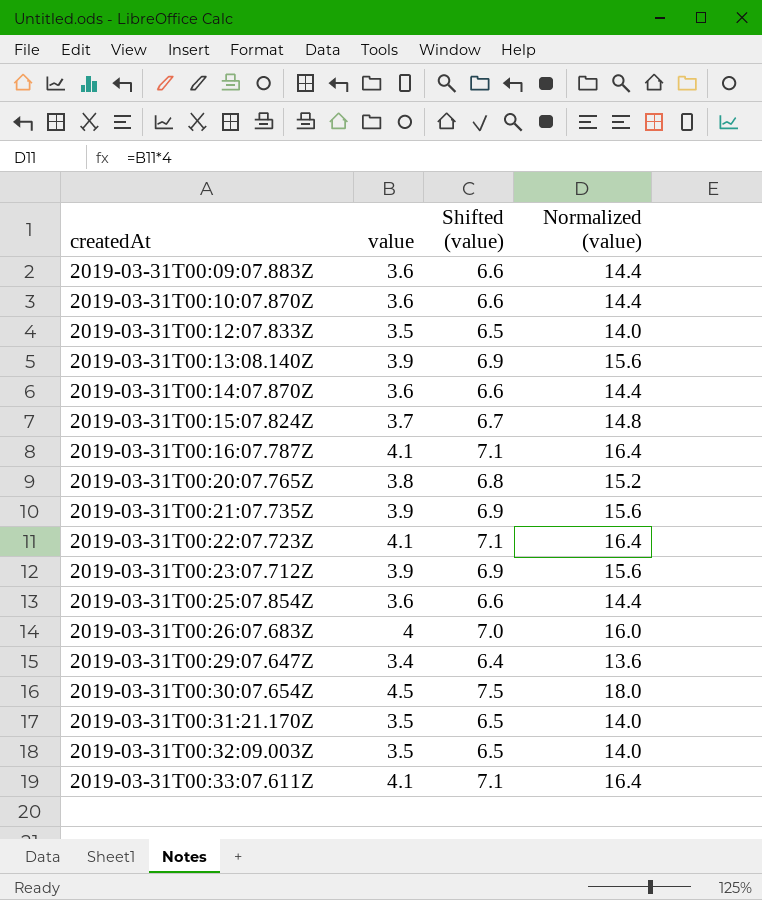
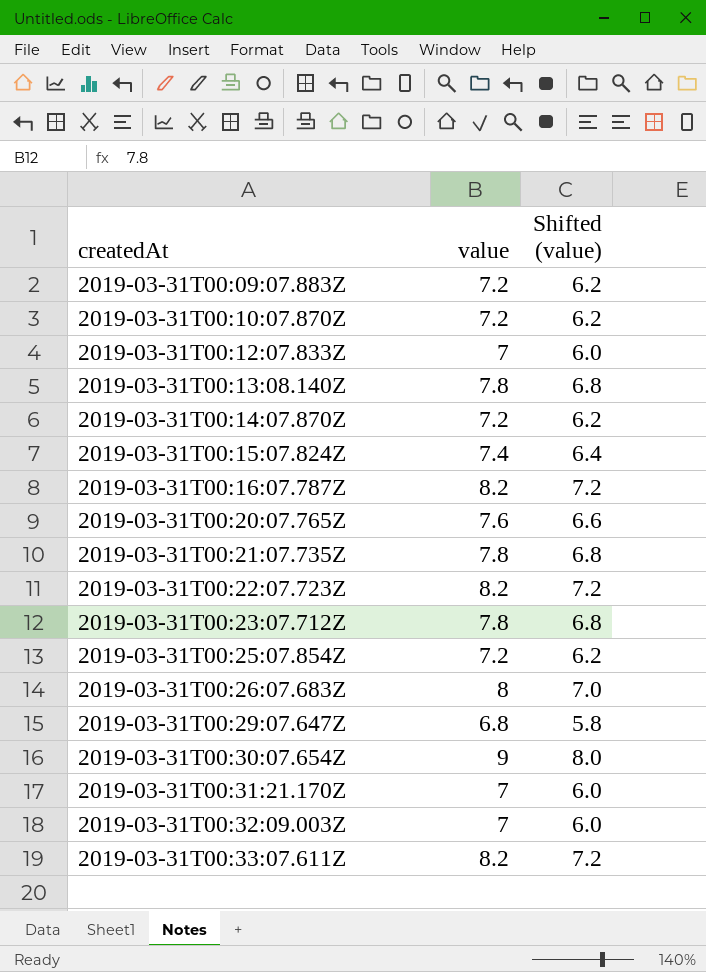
column Normalized (value) | formula: [value] * 4 -> none
column Shifted (value) | formula: [value] + 3 -> [value] - 1
2019-03-31T00:09:07.883Z | value: 3.6 -> 7.2
2019-03-31T00:10:07.870Z | value: 3.6 -> 7.2
2019-03-31T00:12:07.833Z | value: 3.5 -> 7
2019-03-31T00:13:08.140Z | value: 3.9 -> 7.8
2019-03-31T00:14:07.870Z | value: 3.6 -> 7.2
2019-03-31T00:15:07.824Z | value: 3.7 -> 7.4
2019-03-31T00:16:07.787Z | value: 4.1 -> 8.2
2019-03-31T00:20:07.765Z | value: 3.8 -> 7.6
2019-03-31T00:21:07.735Z | value: 3.9 -> 7.8
2019-03-31T00:22:07.723Z | value: 4.1 -> 8.2
2019-03-31T00:23:07.712Z | value: 3.9 -> 7.8
2019-03-31T00:25:07.854Z | value: 3.6 -> 7.2
2019-03-31T00:26:07.683Z | value: 4 -> 8
2019-03-31T00:29:07.647Z | value: 3.4 -> 6.8
2019-03-31T00:30:07.654Z | value: 4.5 -> 9
2019-03-31T00:31:21.170Z | value: 3.5 -> 7
2019-03-31T00:32:09.003Z | value: 3.5 -> 7
2019-03-31T00:33:07.611Z | value: 4.1 -> 8.2

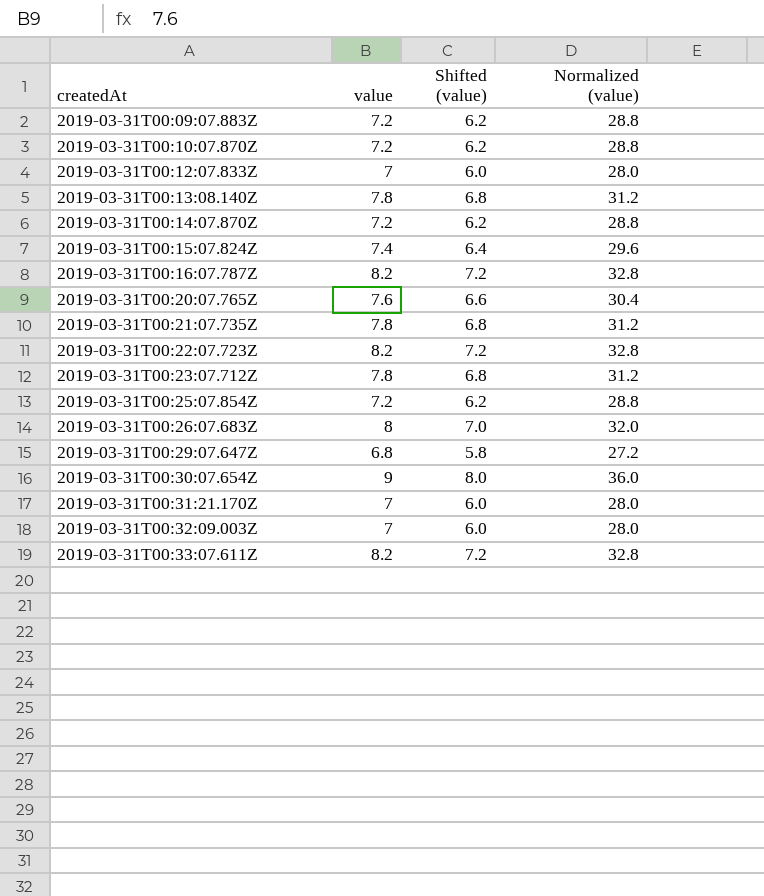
column Normalized (value) | formula: none -> [value] * 4

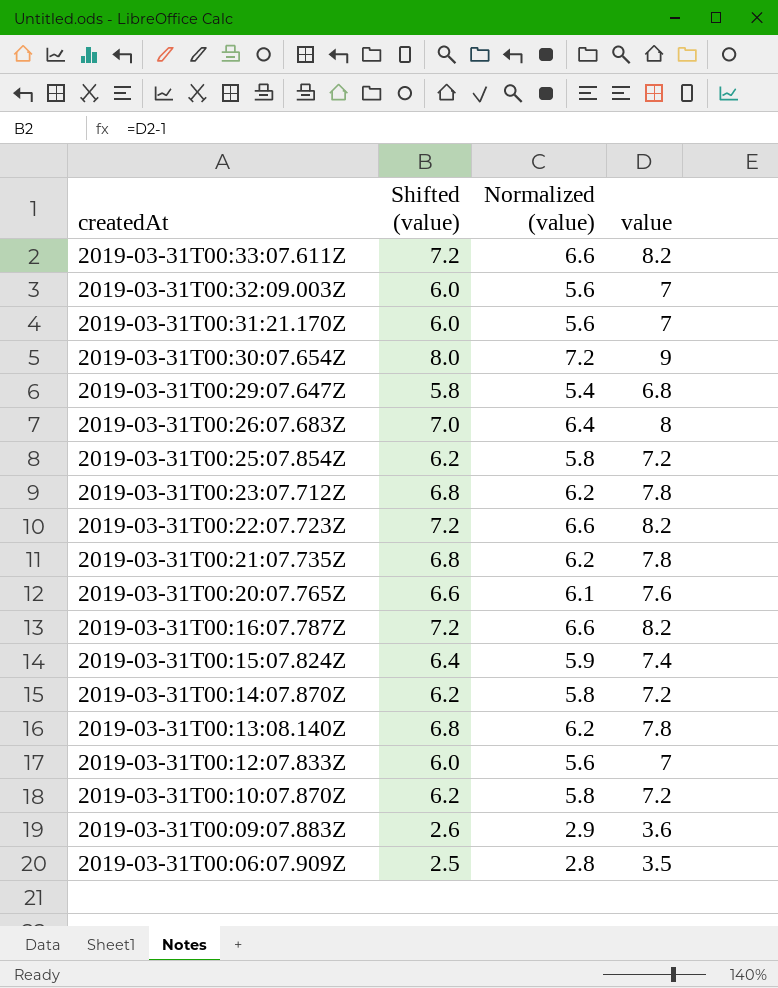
row order: createdAt ascending -> createdAt descending
column Normalized (value) | formula: [value] * 4 -> [value] * 0.8
column value | position: 2 -> 4
2019-03-31T00:09:07.883Z | Shifted (value): 6.2 -> 2.6
2019-03-31T00:09:07.883Z | value: 7.2 -> 3.6
row 2019-03-31T00:06:07.909Z: none -> 2.5 | 2.8 | 3.5

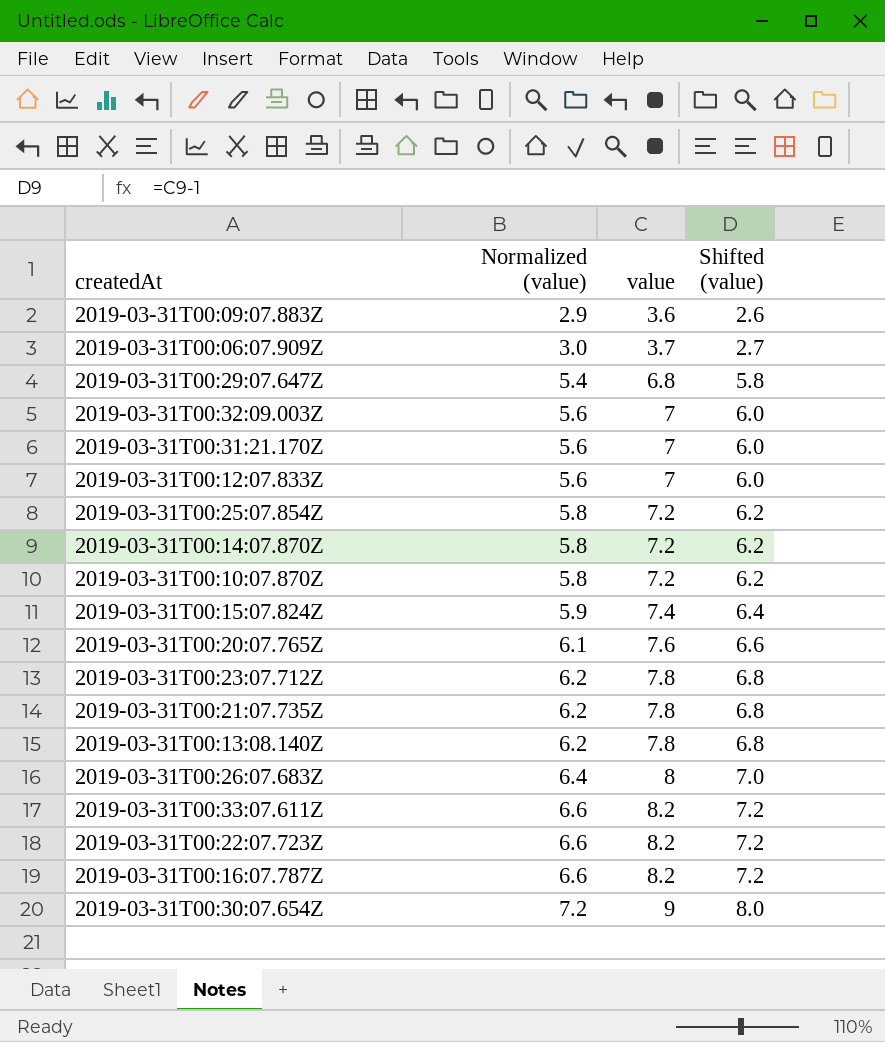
row order: createdAt descending -> Normalized (value) ascending
column Shifted (value) | position: 2 -> 4
2019-03-31T00:06:07.909Z | Normalized (value): 2.8 -> 3.0
2019-03-31T00:06:07.909Z | value: 3.5 -> 3.7
2019-03-31T00:06:07.909Z | Shifted (value): 2.5 -> 2.7

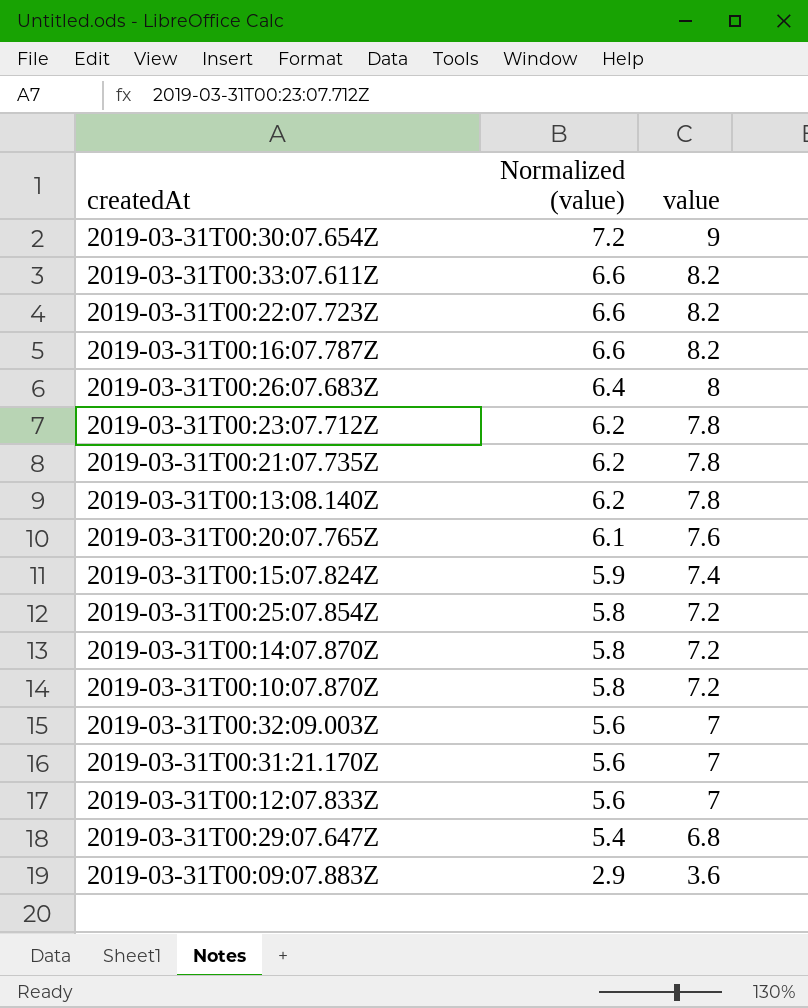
row order: Normalized (value) ascending -> Normalized (value) descending
column Shifted (value) | formula: [value] - 1 -> none
row 2019-03-31T00:06:07.909Z: 3.0 | 3.7 | 2.7 -> none

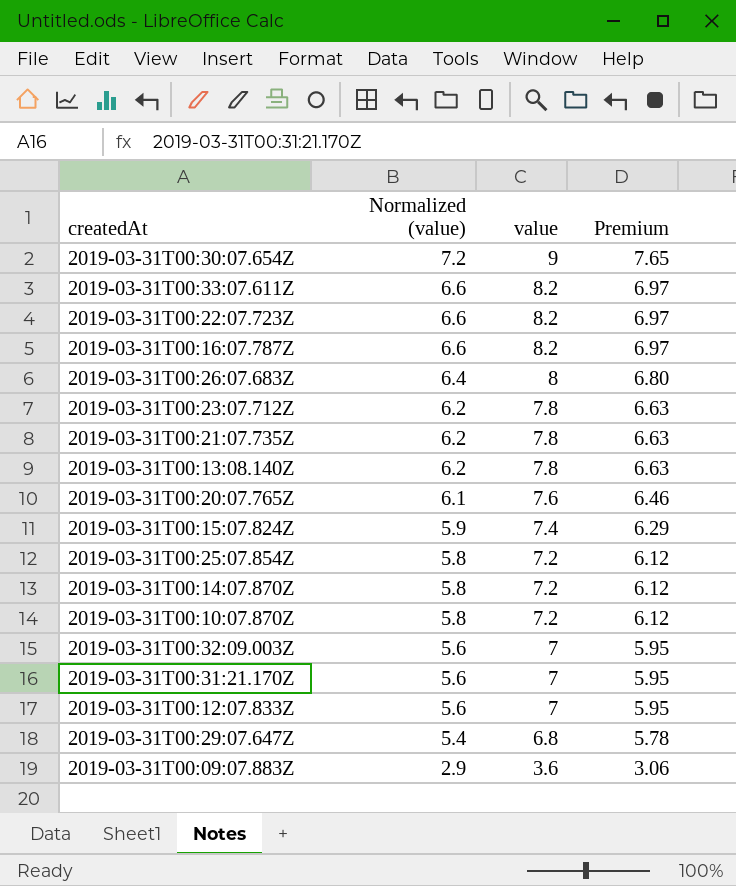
column Premium | formula: none -> [value] * 0.85

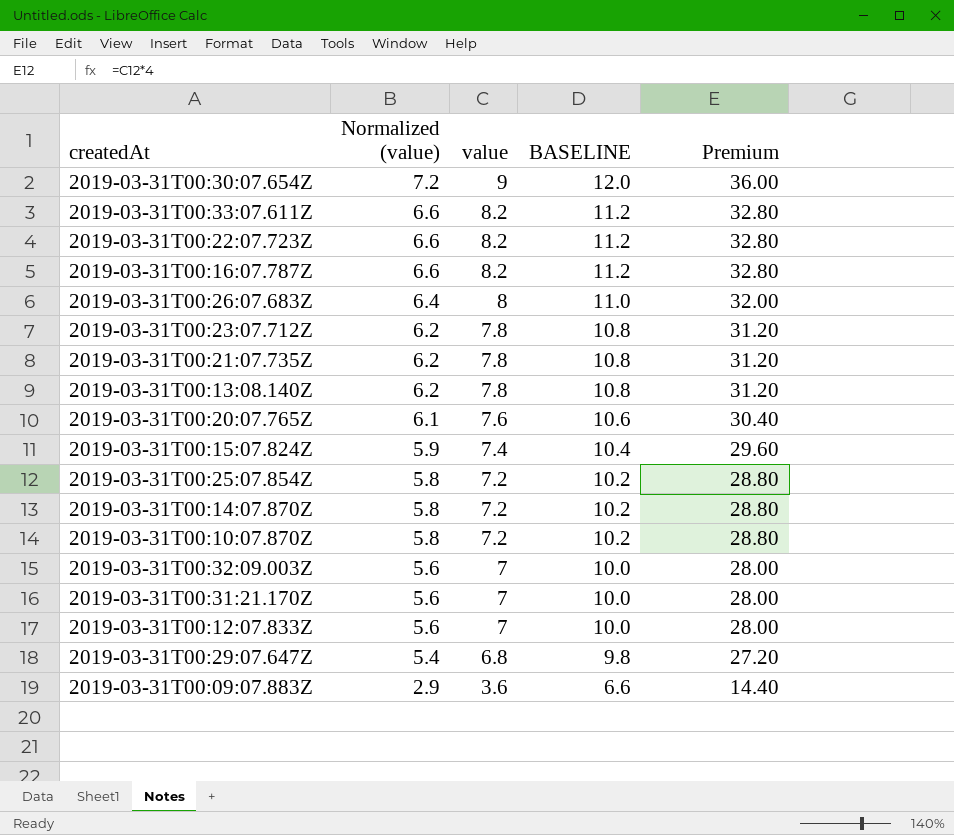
column BASELINE | formula: none -> [value] + 3
column Premium | formula: [value] * 0.85 -> [value] * 4

